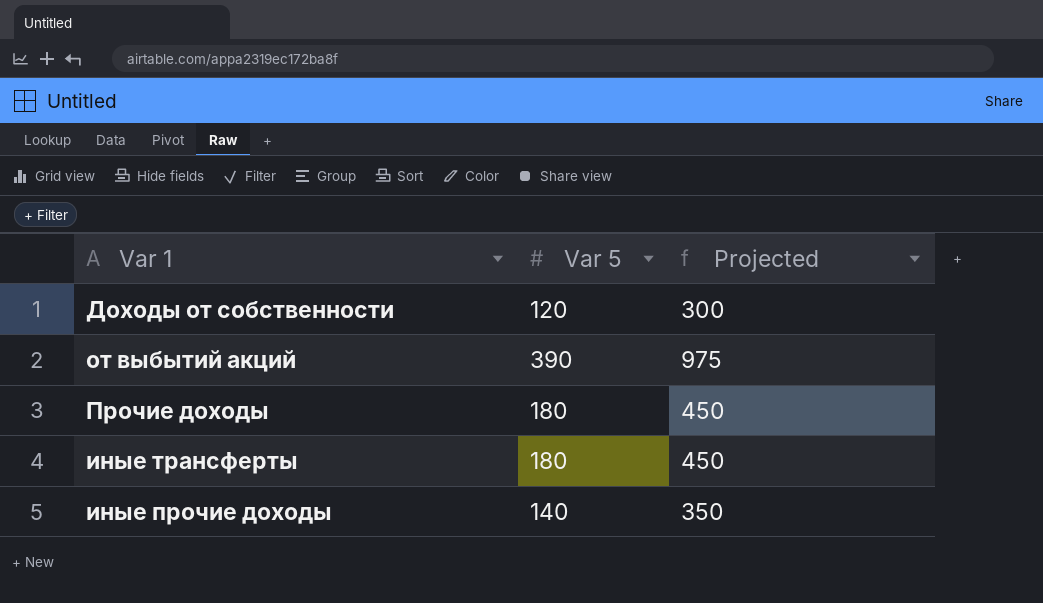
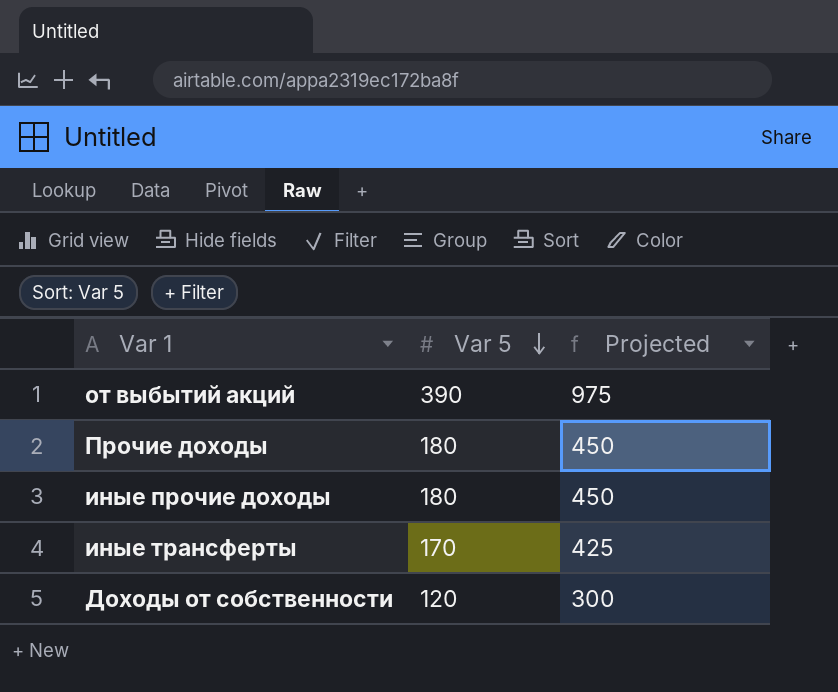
row order: none -> Var 5 descending
иные прочие доходы | Var 5: 140 -> 180
иные прочие доходы | Projected: 350 -> 450
иные трансферты | Var 5: 180 -> 170
иные трансферты | Projected: 450 -> 425

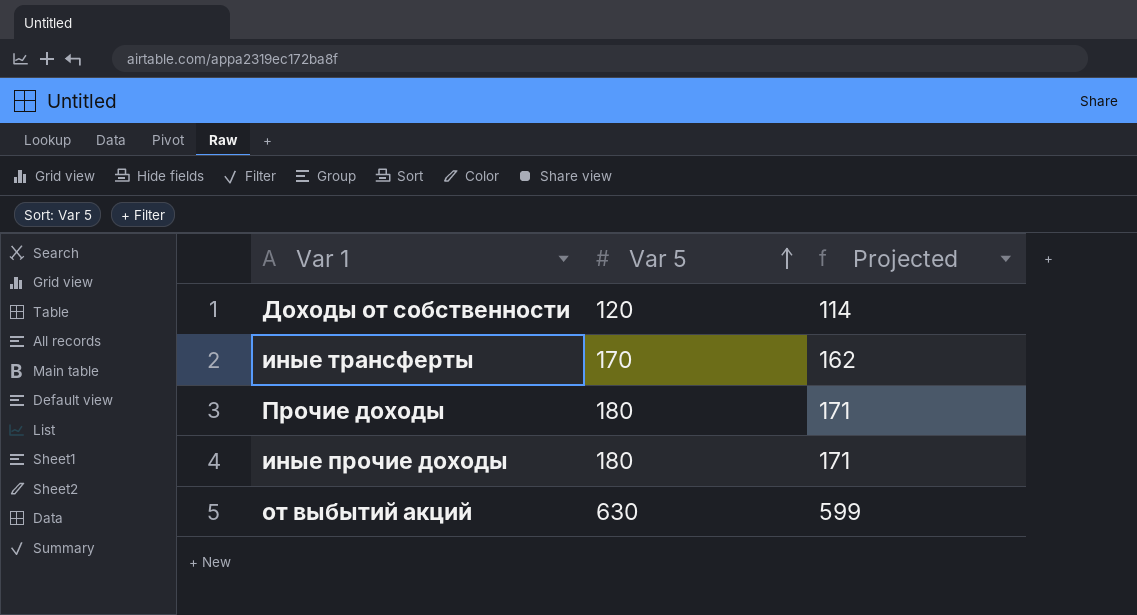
row order: Var 5 descending -> Var 5 ascending
column Projected | formula: [Var 5] * 2.5 -> [Var 5] * 0.95
от выбытий акций | Var 5: 390 -> 630

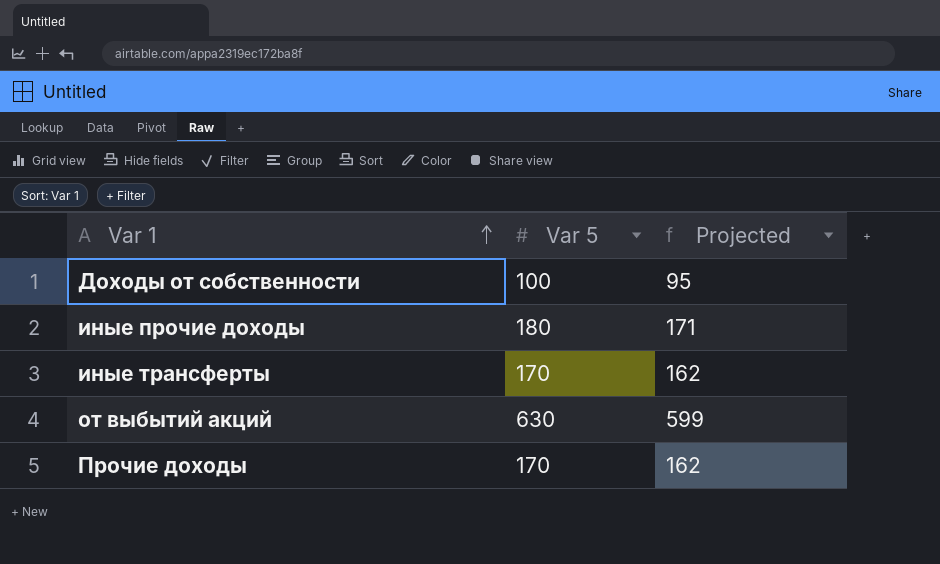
row order: Var 5 ascending -> Var 1 ascending
Доходы от собственности | Var 5: 120 -> 100
Доходы от собственности | Projected: 114 -> 95
Прочие доходы | Var 5: 180 -> 170
Прочие доходы | Projected: 171 -> 162

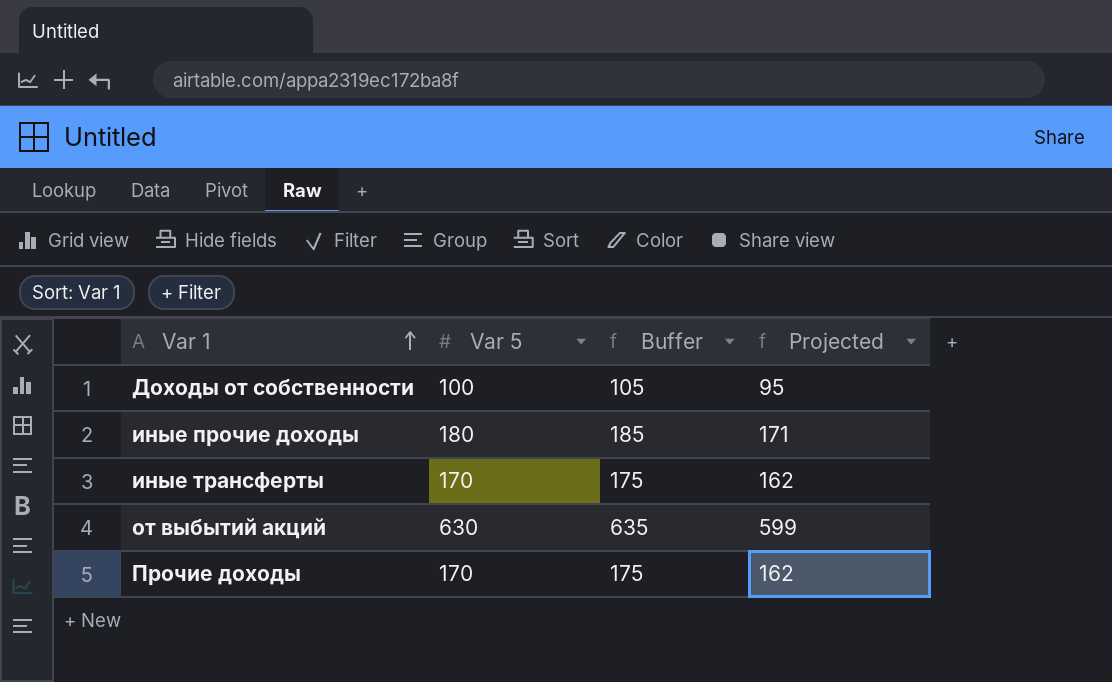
column Buffer | formula: none -> [Var 5] + 5

